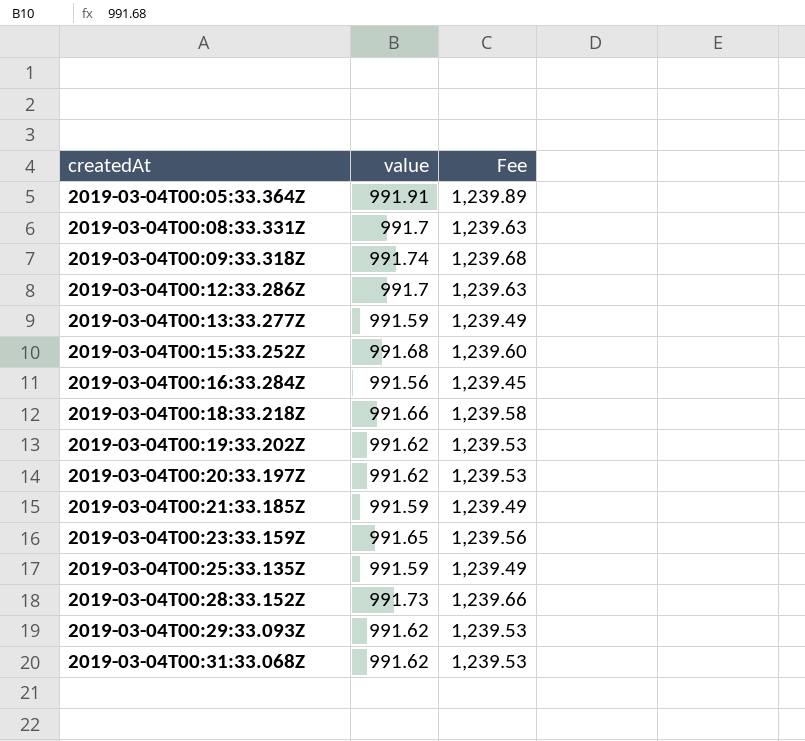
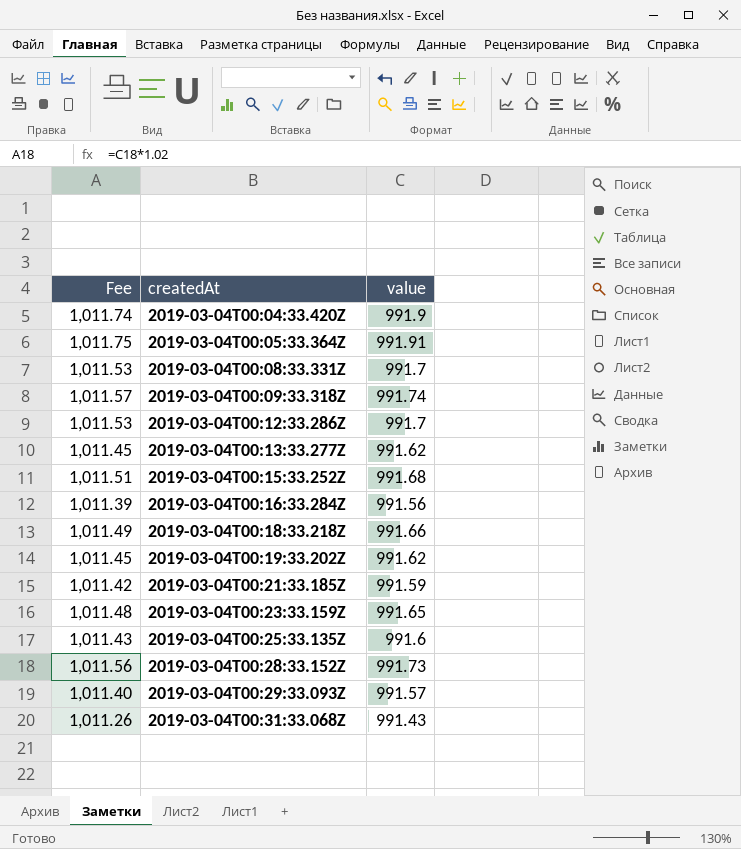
column Fee | formula: [value] * 1.25 -> [value] * 1.02
column Fee | position: 3 -> 1
row 2019-03-04T00:20:33.197Z: 991.62 | 1,239.53 -> none
row 2019-03-04T00:04:33.420Z: none -> 1,011.74 | 991.9
2019-03-04T00:13:33.277Z | value: 991.59 -> 991.62
2019-03-04T00:25:33.135Z | value: 991.59 -> 991.6
2019-03-04T00:29:33.093Z | value: 991.62 -> 991.57
2019-03-04T00:31:33.068Z | value: 991.62 -> 991.43

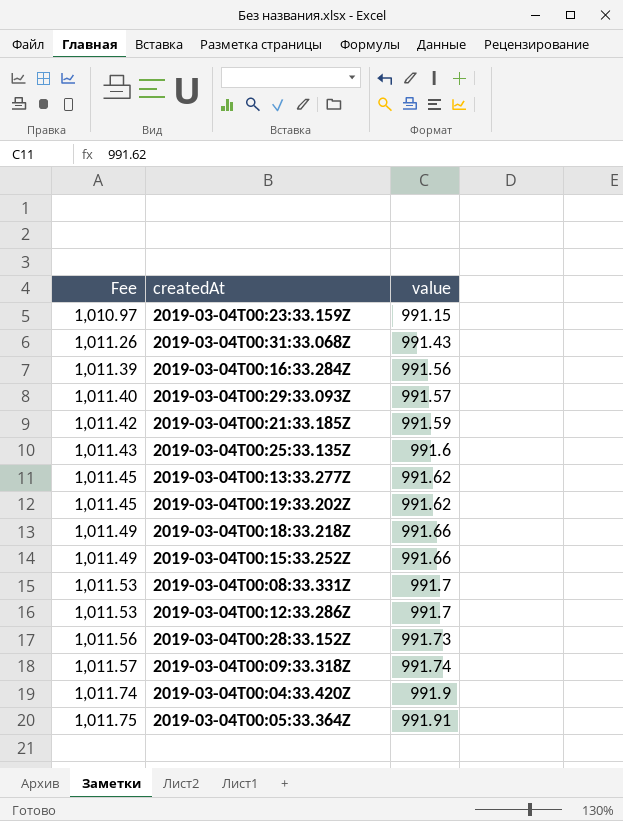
row order: createdAt ascending -> Fee ascending
2019-03-04T00:23:33.159Z | Fee: 1,011.48 -> 1,010.97
2019-03-04T00:23:33.159Z | value: 991.65 -> 991.15
2019-03-04T00:15:33.252Z | Fee: 1,011.51 -> 1,011.49
2019-03-04T00:15:33.252Z | value: 991.68 -> 991.66

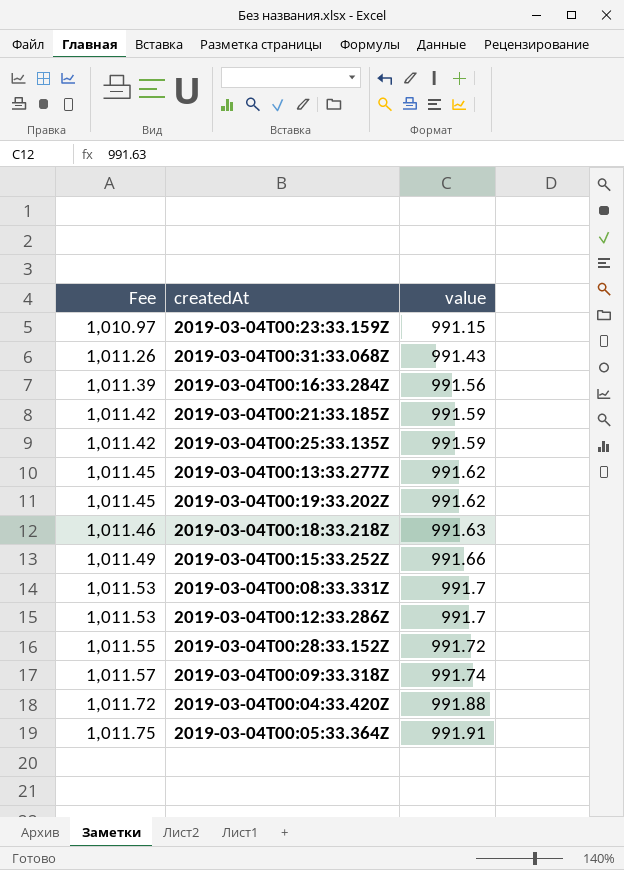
row 2019-03-04T00:29:33.093Z: 1,011.40 | 991.57 -> none
2019-03-04T00:25:33.135Z | Fee: 1,011.43 -> 1,011.42
2019-03-04T00:25:33.135Z | value: 991.6 -> 991.59
2019-03-04T00:18:33.218Z | Fee: 1,011.49 -> 1,011.46
2019-03-04T00:18:33.218Z | value: 991.66 -> 991.63
2019-03-04T00:28:33.152Z | Fee: 1,011.56 -> 1,011.55
2019-03-04T00:28:33.152Z | value: 991.73 -> 991.72
2019-03-04T00:04:33.420Z | Fee: 1,011.74 -> 1,011.72
2019-03-04T00:04:33.420Z | value: 991.9 -> 991.88

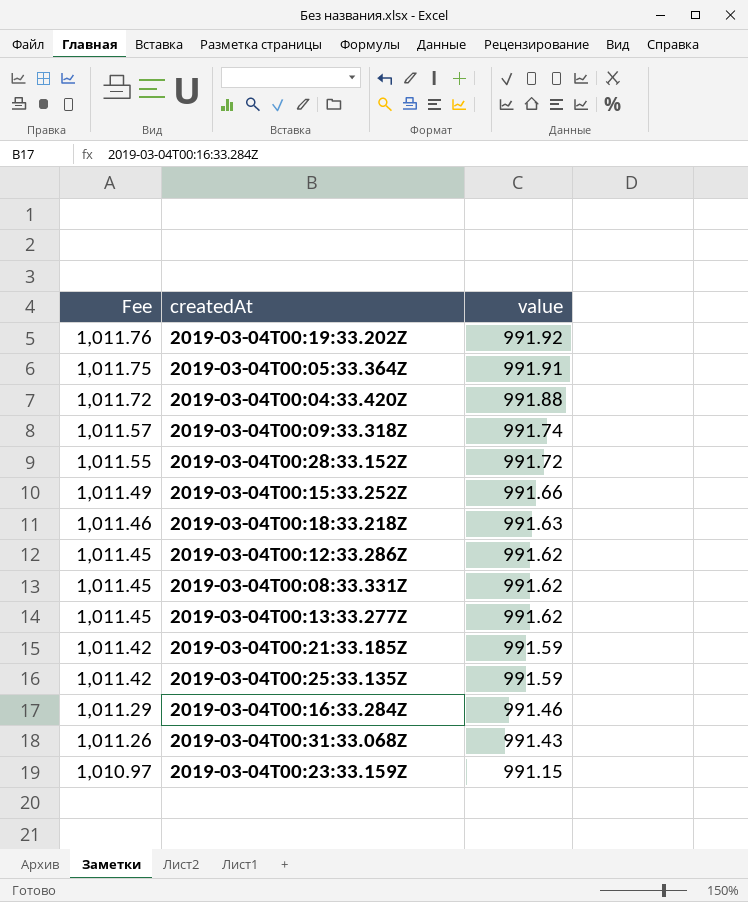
row order: Fee ascending -> Fee descending
2019-03-04T00:19:33.202Z | Fee: 1,011.45 -> 1,011.76
2019-03-04T00:19:33.202Z | value: 991.62 -> 991.92
2019-03-04T00:12:33.286Z | Fee: 1,011.53 -> 1,011.45
2019-03-04T00:12:33.286Z | value: 991.7 -> 991.62
2019-03-04T00:08:33.331Z | Fee: 1,011.53 -> 1,011.45
2019-03-04T00:08:33.331Z | value: 991.7 -> 991.62
2019-03-04T00:16:33.284Z | Fee: 1,011.39 -> 1,011.29
2019-03-04T00:16:33.284Z | value: 991.56 -> 991.46

